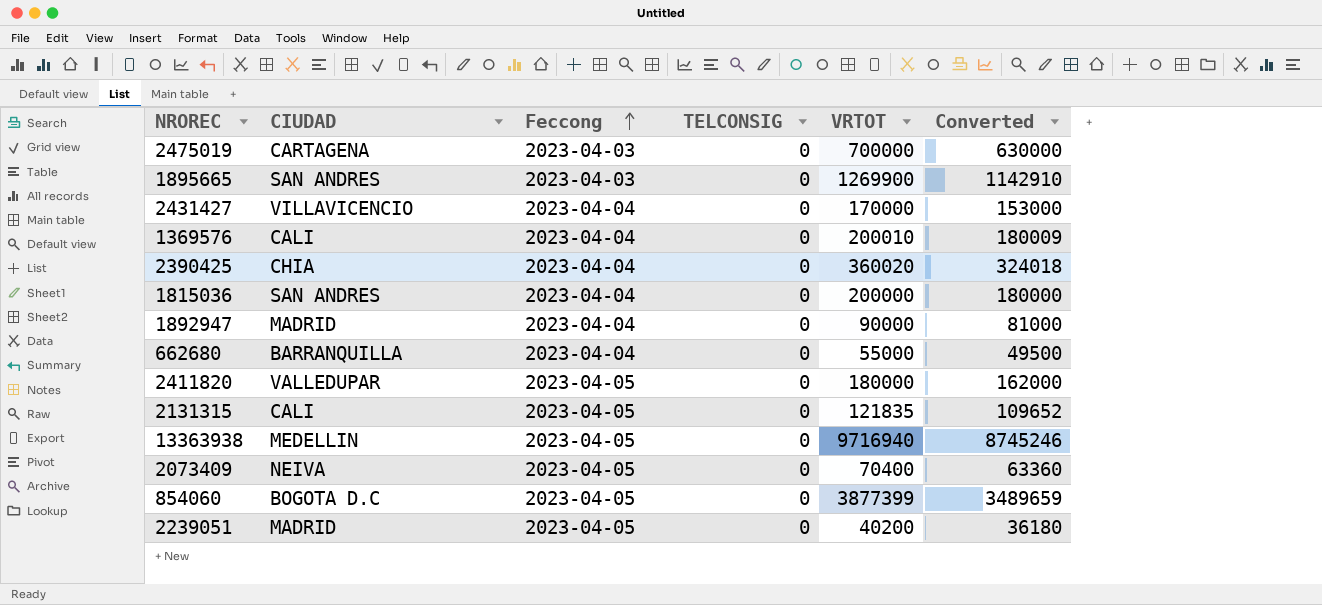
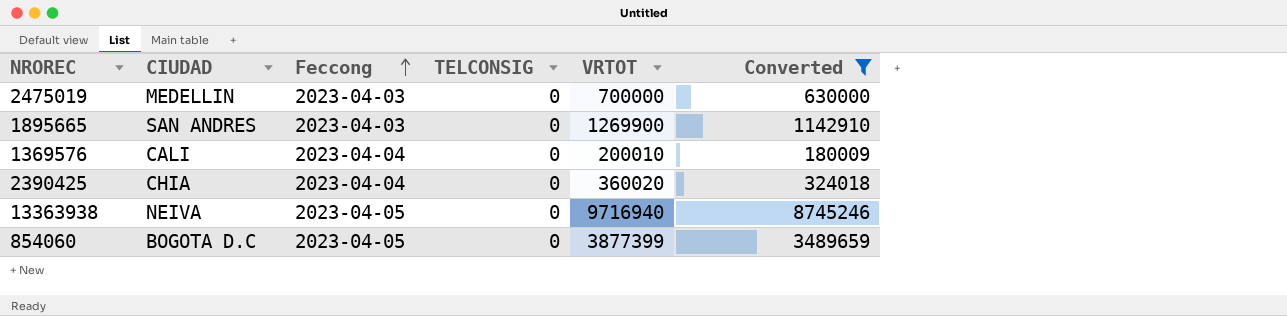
filter: none -> Converted >= 180009
2475019 | CIUDAD: CARTAGENA -> MEDELLIN
13363938 | CIUDAD: MEDELLIN -> NEIVA

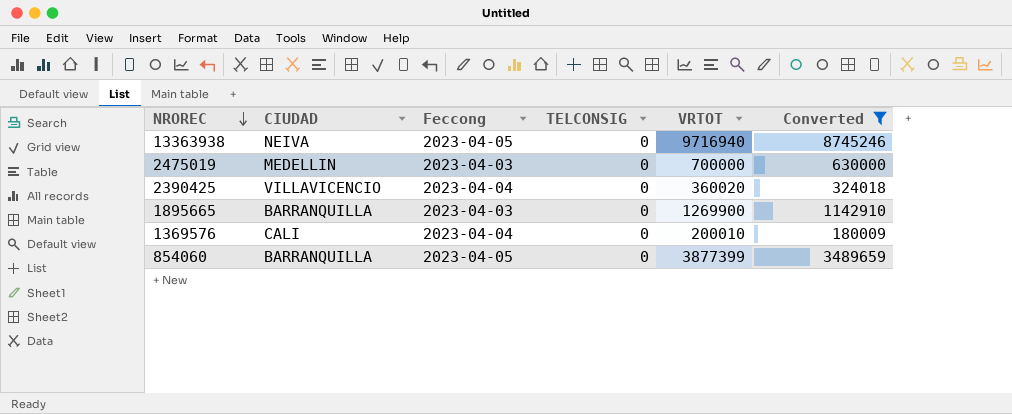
row order: Feccong ascending -> NROREC descending
2390425 | CIUDAD: CHIA -> VILLAVICENCIO
1895665 | CIUDAD: SAN ANDRES -> BARRANQUILLA
854060 | CIUDAD: BOGOTA D.C -> BARRANQUILLA

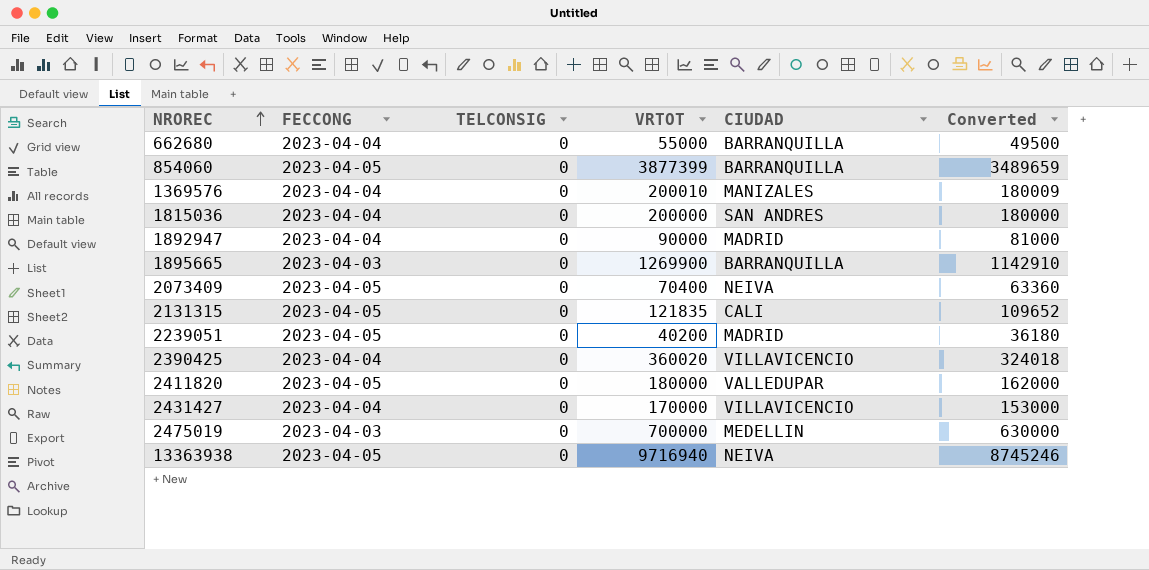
filter: Converted >= 180009 -> none
row order: NROREC descending -> NROREC ascending
column name: Feccong -> FECCONG
column CIUDAD | position: 2 -> 5
1369576 | CIUDAD: CALI -> MANIZALES

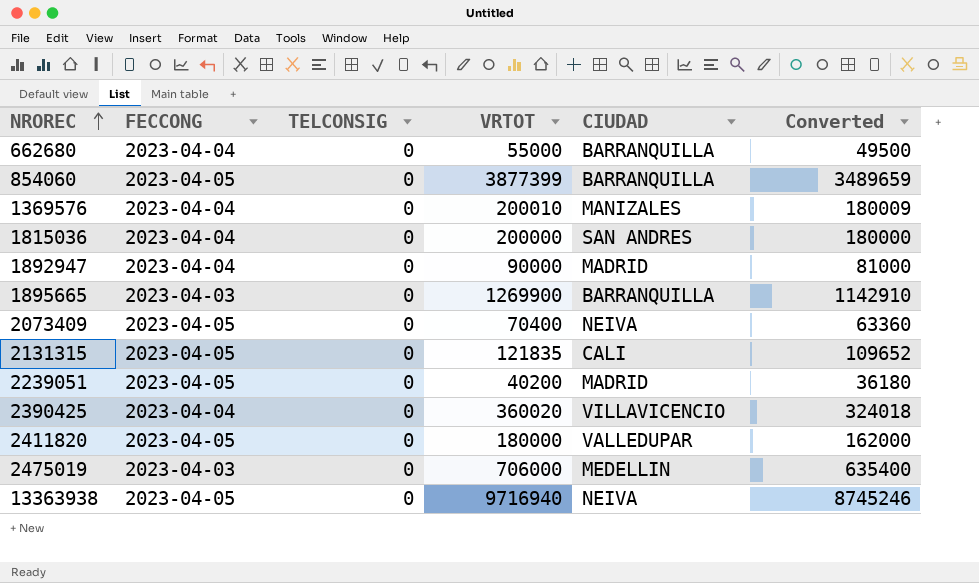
row 2431427: 2023-04-04 | 0 | 170000 | VILLAVICENCIO | 153000 -> none
2475019 | VRTOT: 700000 -> 706000
2475019 | Converted: 630000 -> 635400

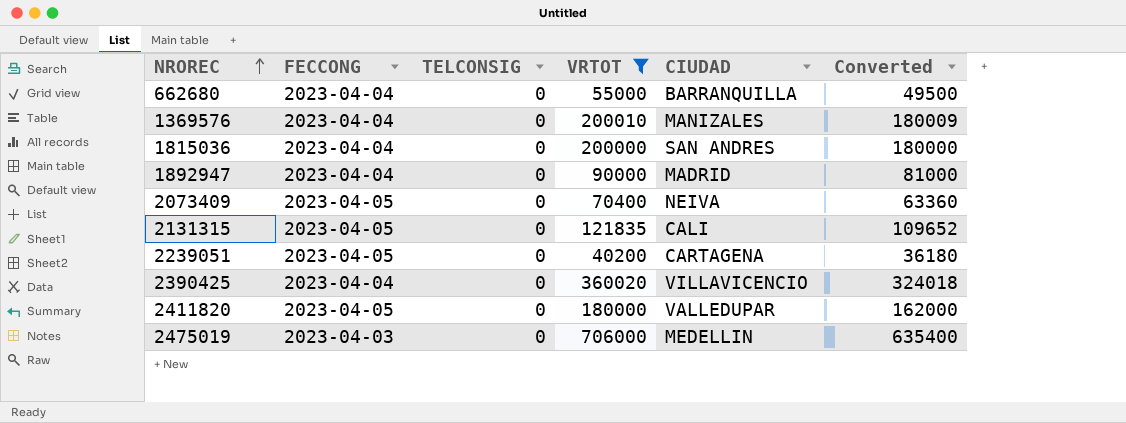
filter: none -> VRTOT <= 706000
2239051 | CIUDAD: MADRID -> CARTAGENA

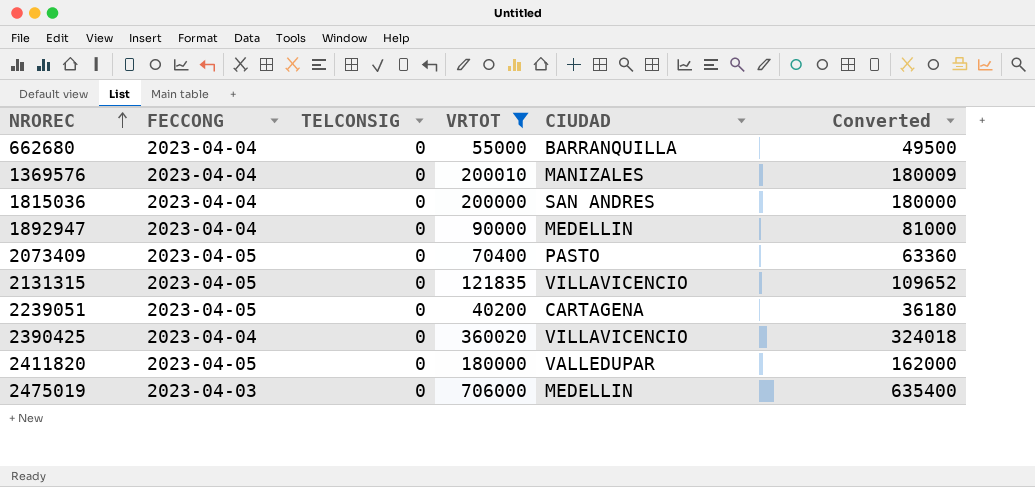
1892947 | CIUDAD: MADRID -> MEDELLIN
2073409 | CIUDAD: NEIVA -> PASTO
2131315 | CIUDAD: CALI -> VILLAVICENCIO

